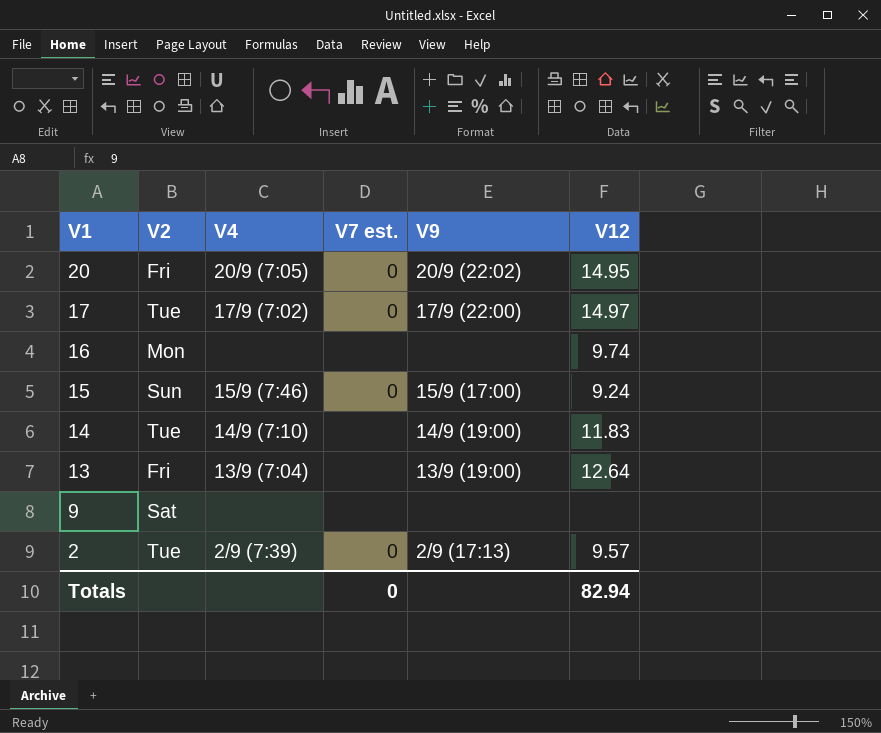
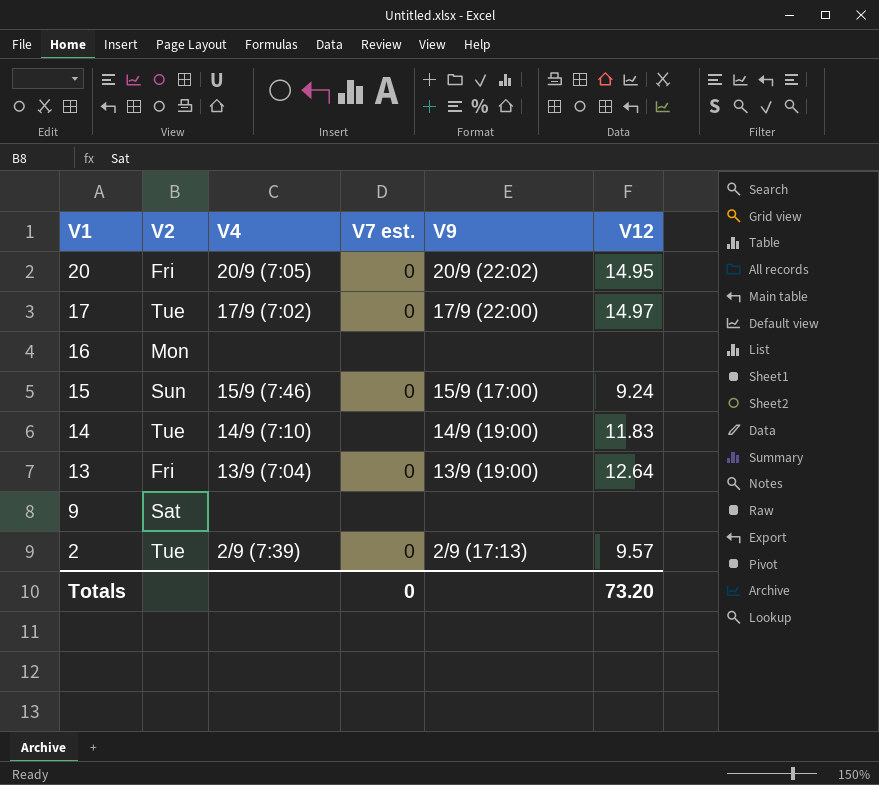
16 | V12: 9.74 -> none
13 | V7 est.: none -> 0
Totals | V12: 82.94 -> 73.20

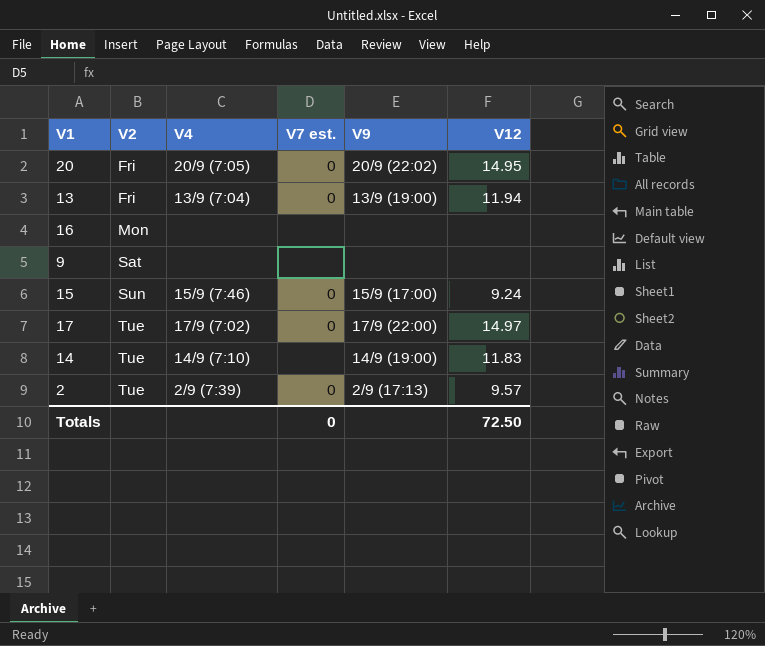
row order: V1 descending -> V2 ascending
13 | V12: 12.64 -> 11.94
Totals | V12: 73.20 -> 72.50

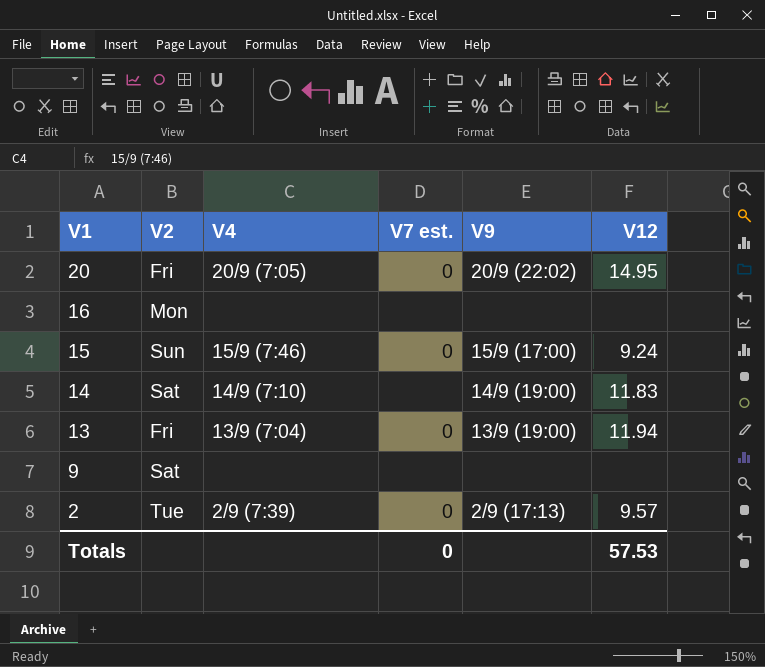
row order: V2 ascending -> V1 descending
row 17: Tue | 17/9 (7:02) | 0 | 17/9 (22:00) | 14.97 -> none
14 | V2: Tue -> Sat
Totals | V12: 72.50 -> 57.53

